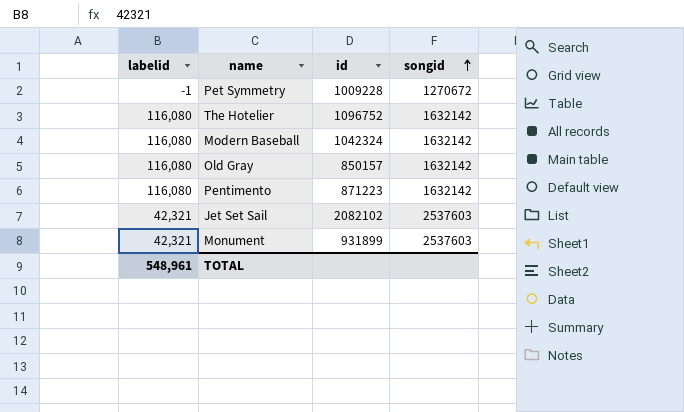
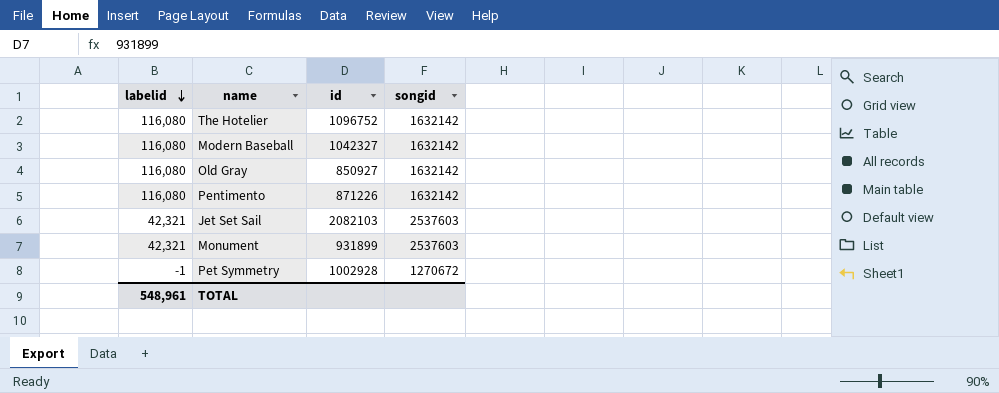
row order: songid ascending -> labelid descending
Modern Baseball | id: 1042324 -> 1042327
Old Gray | id: 850157 -> 850927
Pentimento | id: 871223 -> 871226
Jet Set Sail | id: 2082102 -> 2082103
Pet Symmetry | id: 1009228 -> 1002928

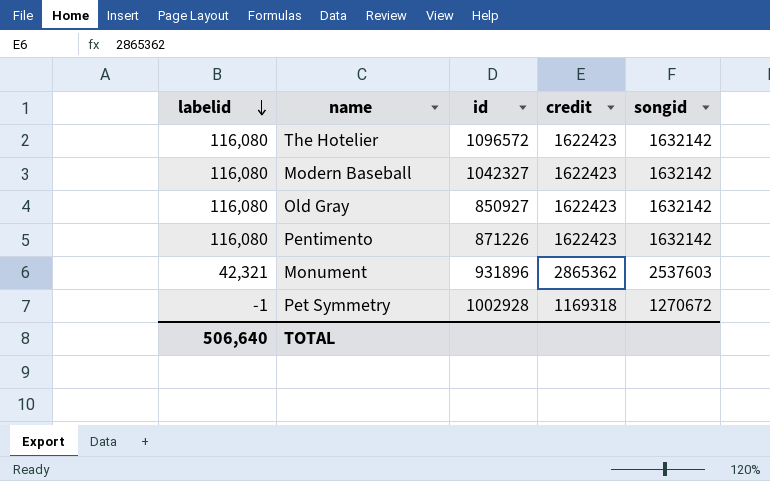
column credit | position: none -> 4
row Jet Set Sail: 42,321 | 2082103 | 2537603 -> none
The Hotelier | id: 1096752 -> 1096572
Monument | id: 931899 -> 931896
TOTAL | labelid: 548,961 -> 506,640

